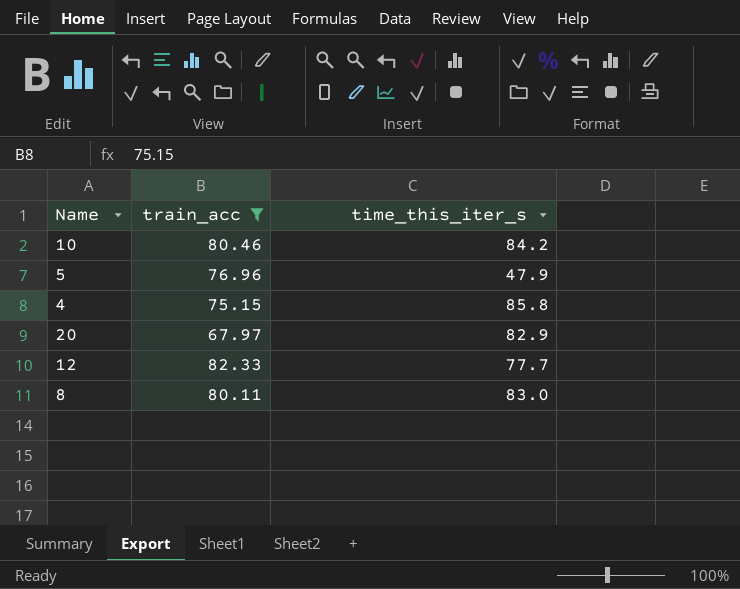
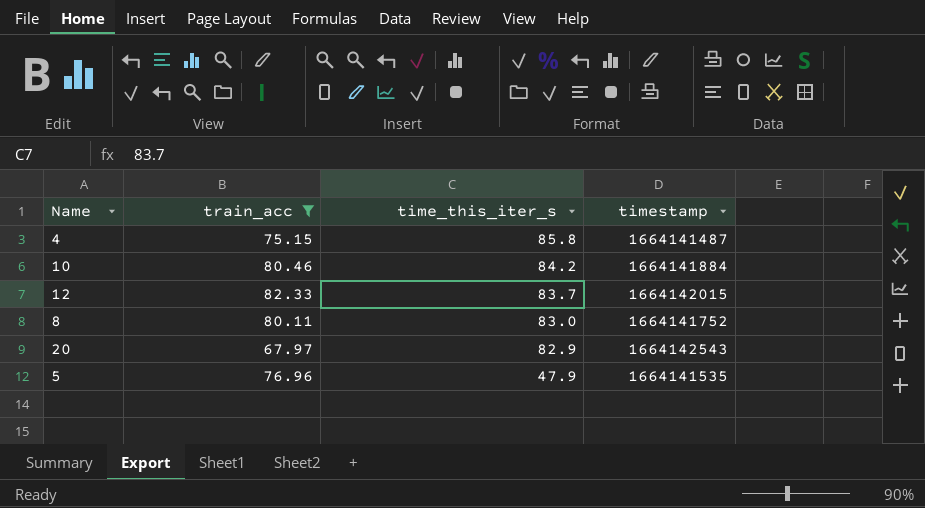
row order: none -> time_this_iter_s descending
column timestamp | position: none -> 4
12 | time_this_iter_s: 77.7 -> 83.7

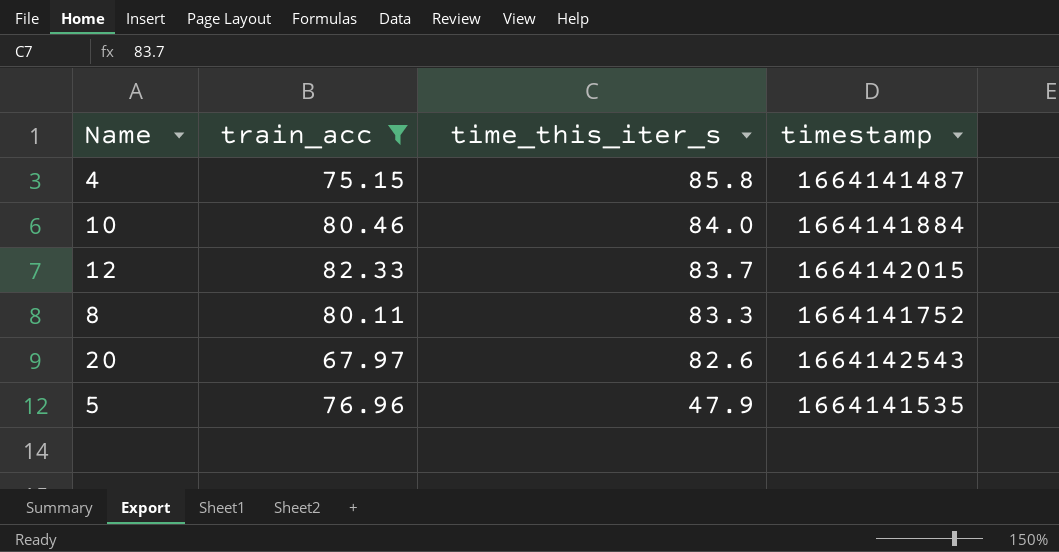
10 | time_this_iter_s: 84.2 -> 84.0
8 | time_this_iter_s: 83.0 -> 83.3
20 | time_this_iter_s: 82.9 -> 82.6

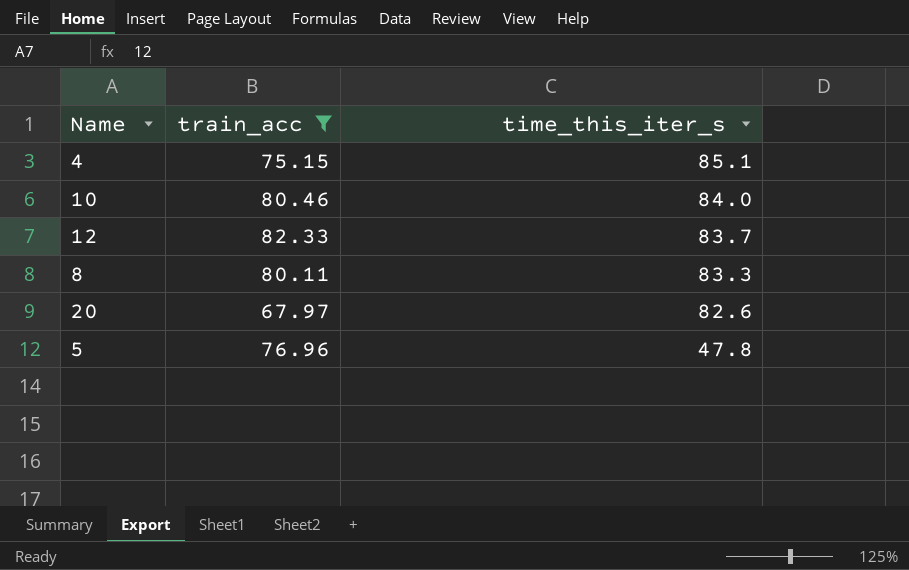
column timestamp | position: 4 -> none
4 | time_this_iter_s: 85.8 -> 85.1
5 | time_this_iter_s: 47.9 -> 47.8

